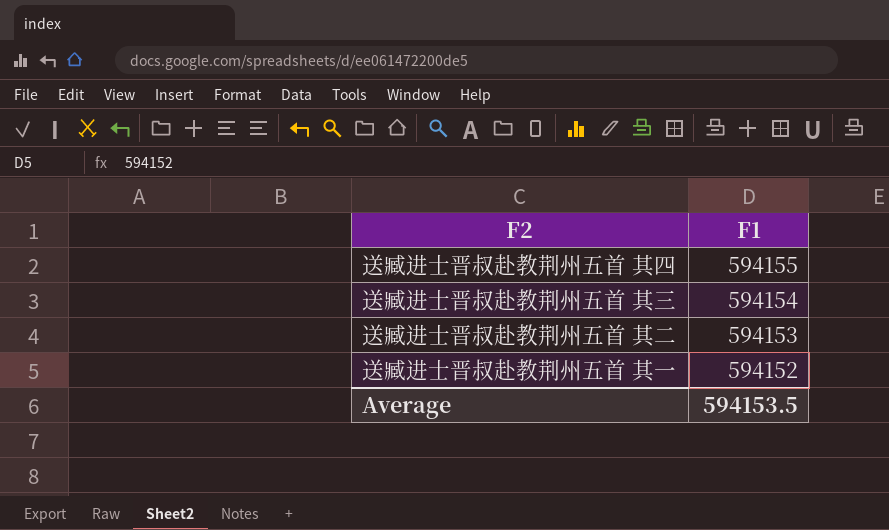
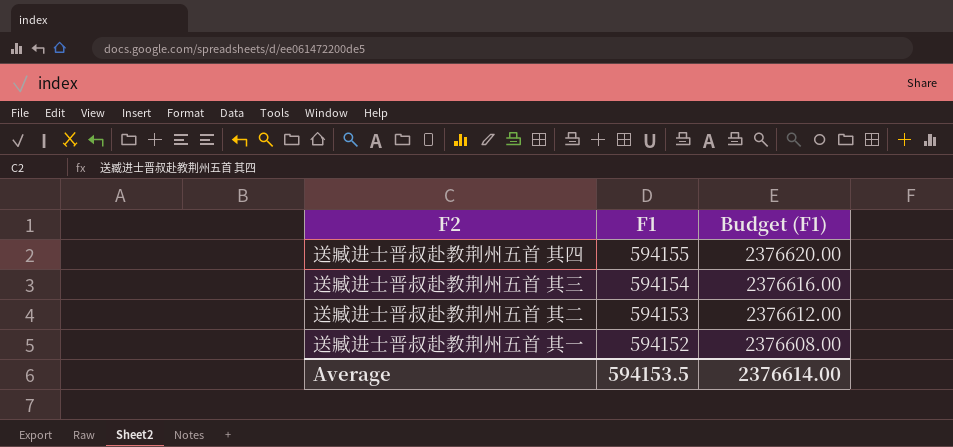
column Budget (F1) | formula: none -> [F1] * 4

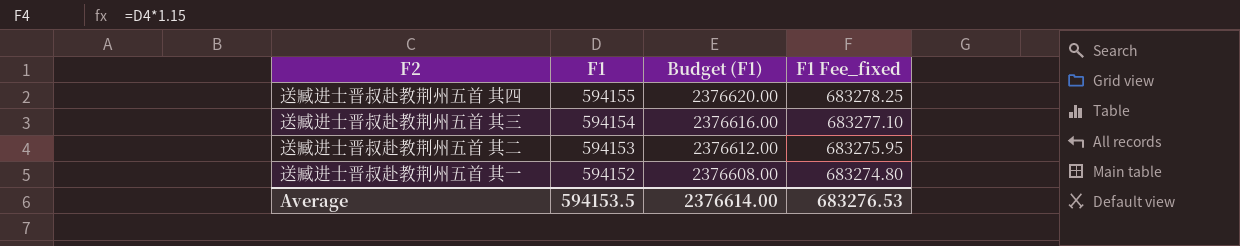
column F1 Fee_fixed | formula: none -> [F1] * 1.15

